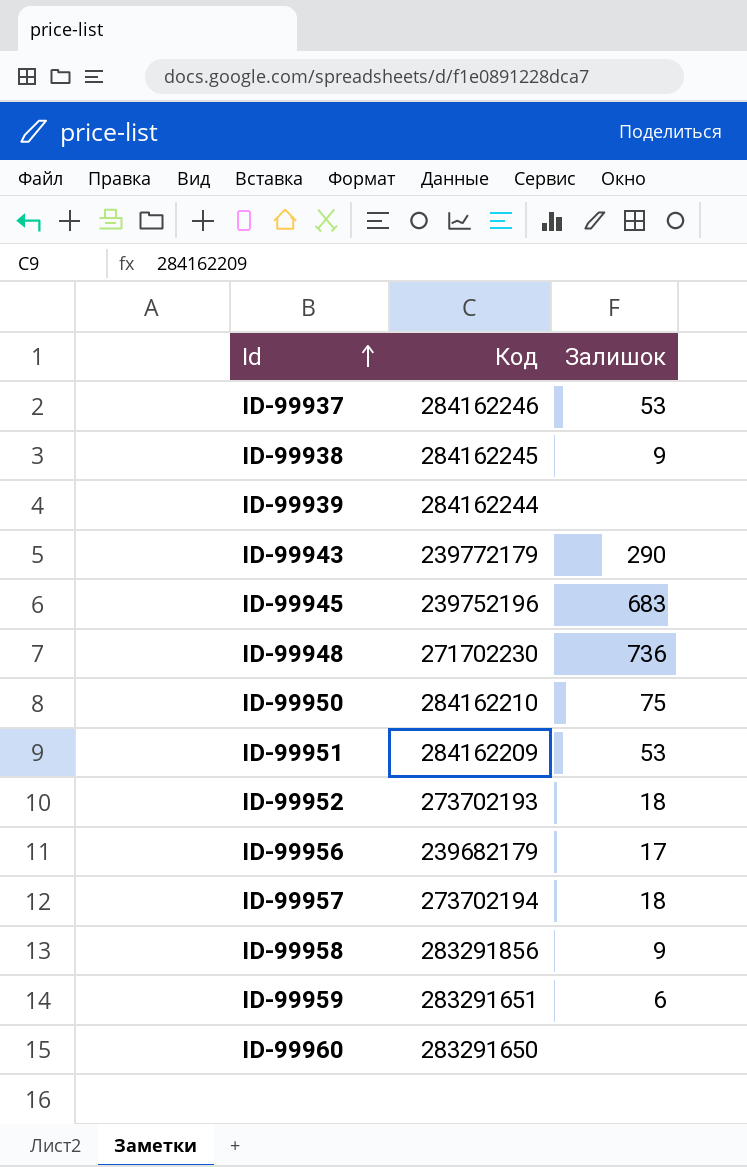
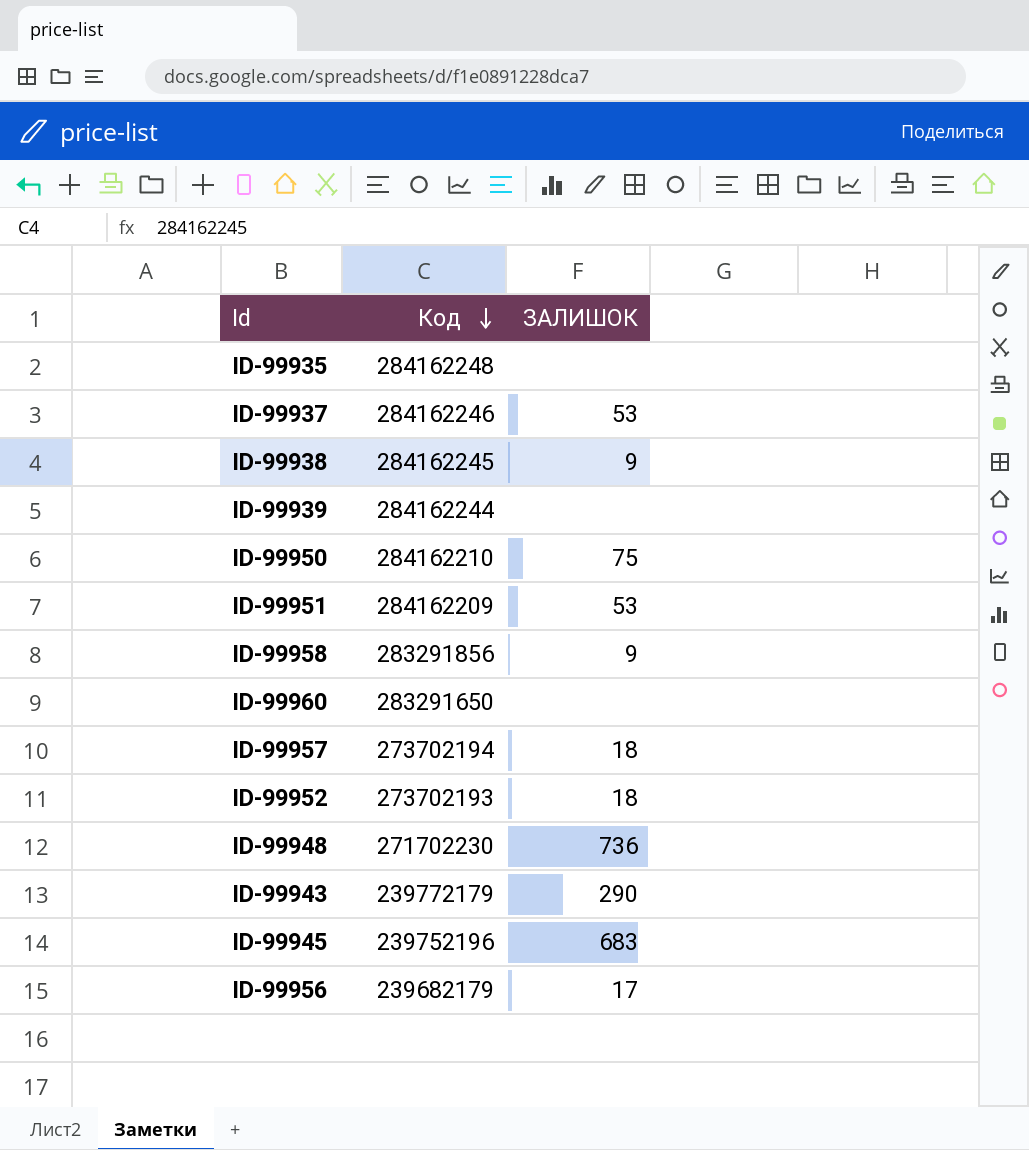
row order: Id ascending -> Код descending
column name: Залишок -> ЗАЛИШОК
row ID-99959: 283291651 | 6 -> none
row ID-99935: none -> 284162248 | none

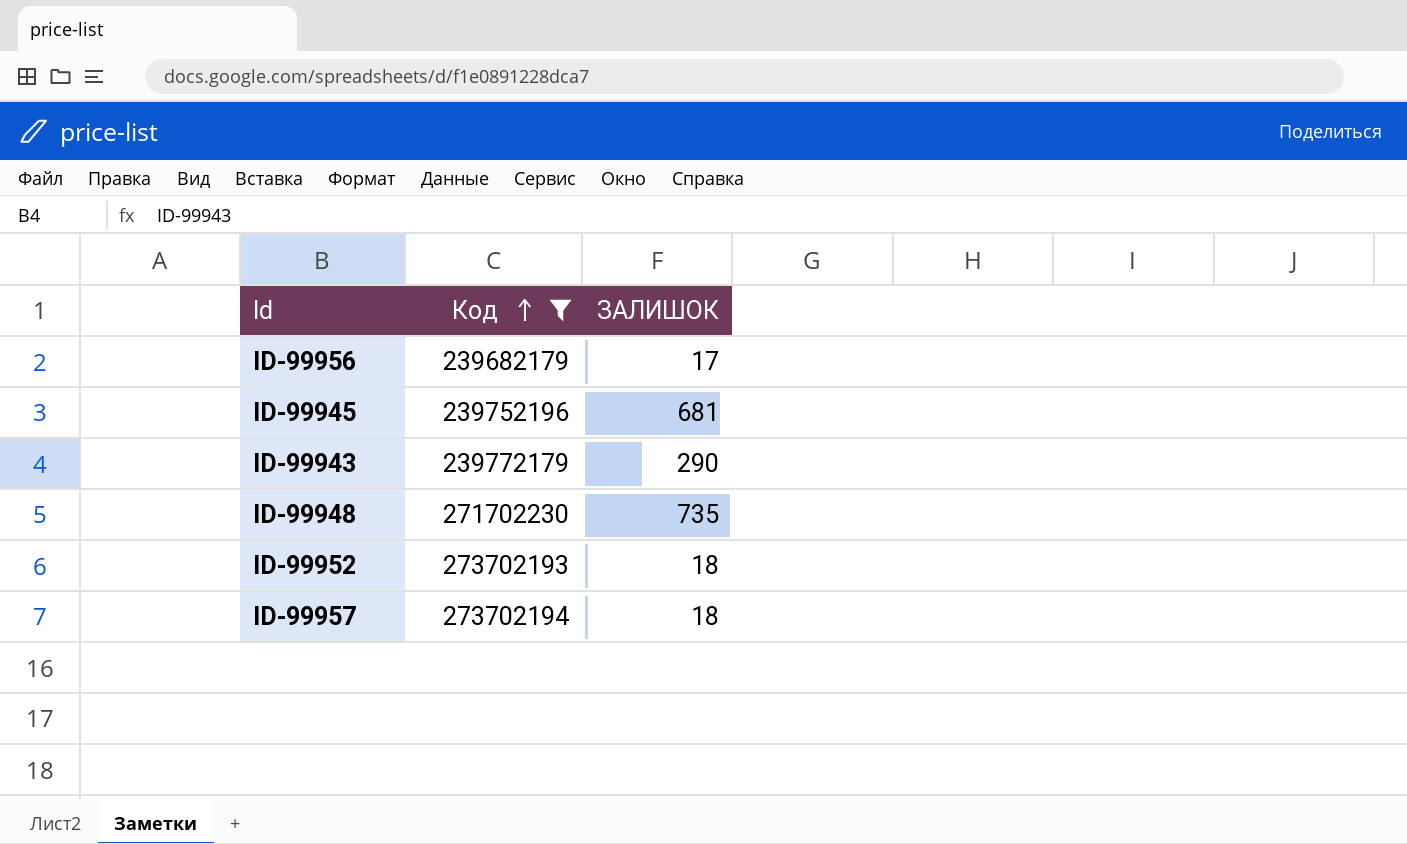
filter: none -> Код <= 273702194
row order: Код descending -> Код ascending
ID-99945 | ЗАЛИШОК: 683 -> 681
ID-99948 | ЗАЛИШОК: 736 -> 735

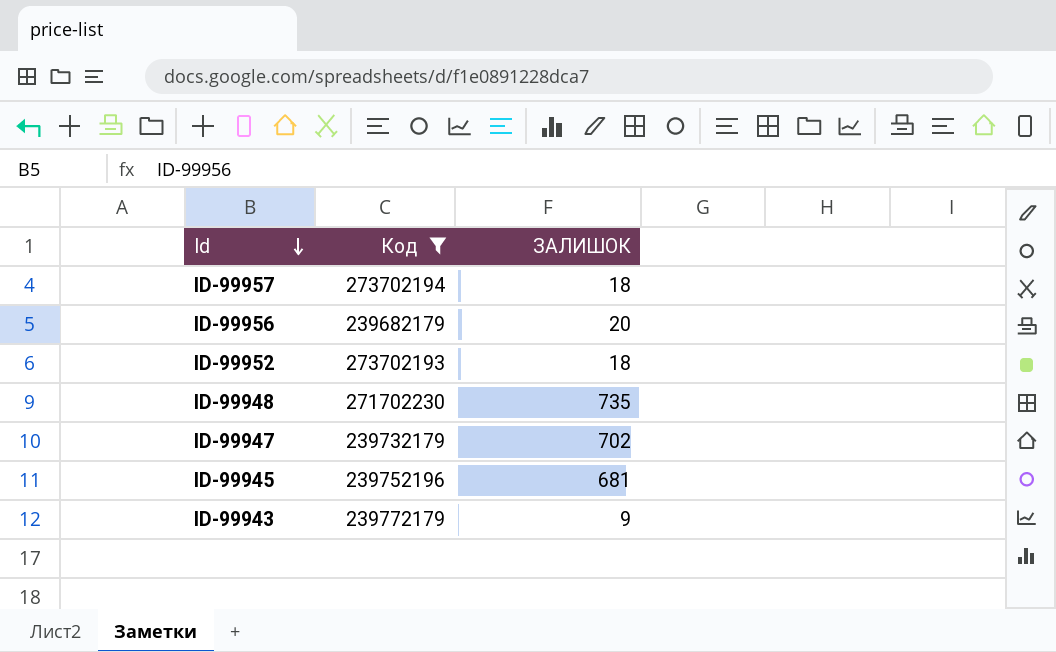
row order: Код ascending -> Id descending
ID-99956 | ЗАЛИШОК: 17 -> 20
row ID-99947: none -> 239732179 | 702
ID-99943 | ЗАЛИШОК: 290 -> 9

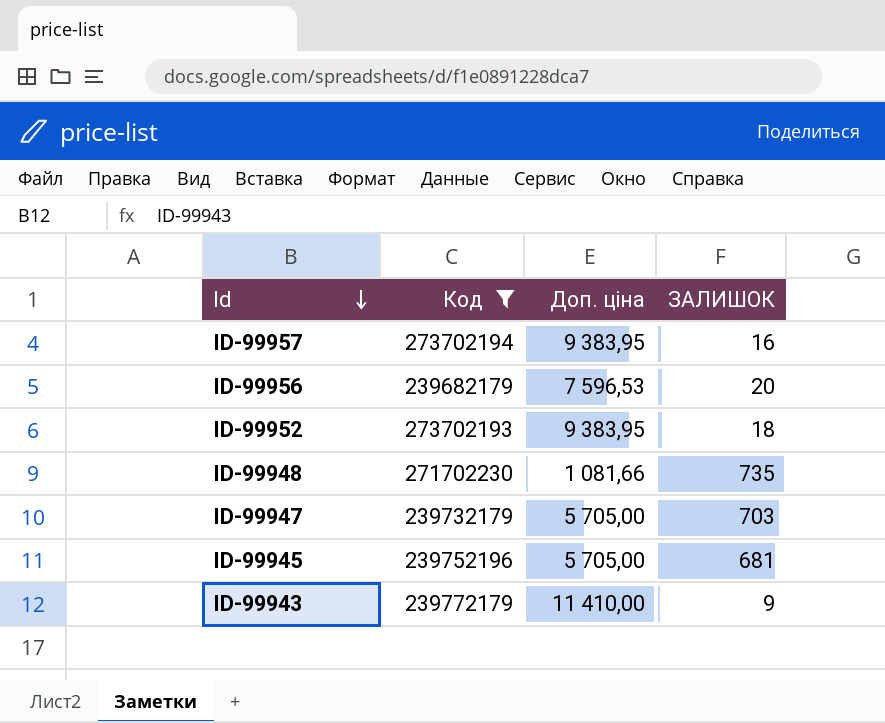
column Доп. ціна | position: none -> 3
ID-99957 | ЗАЛИШОК: 18 -> 16
ID-99947 | ЗАЛИШОК: 702 -> 703

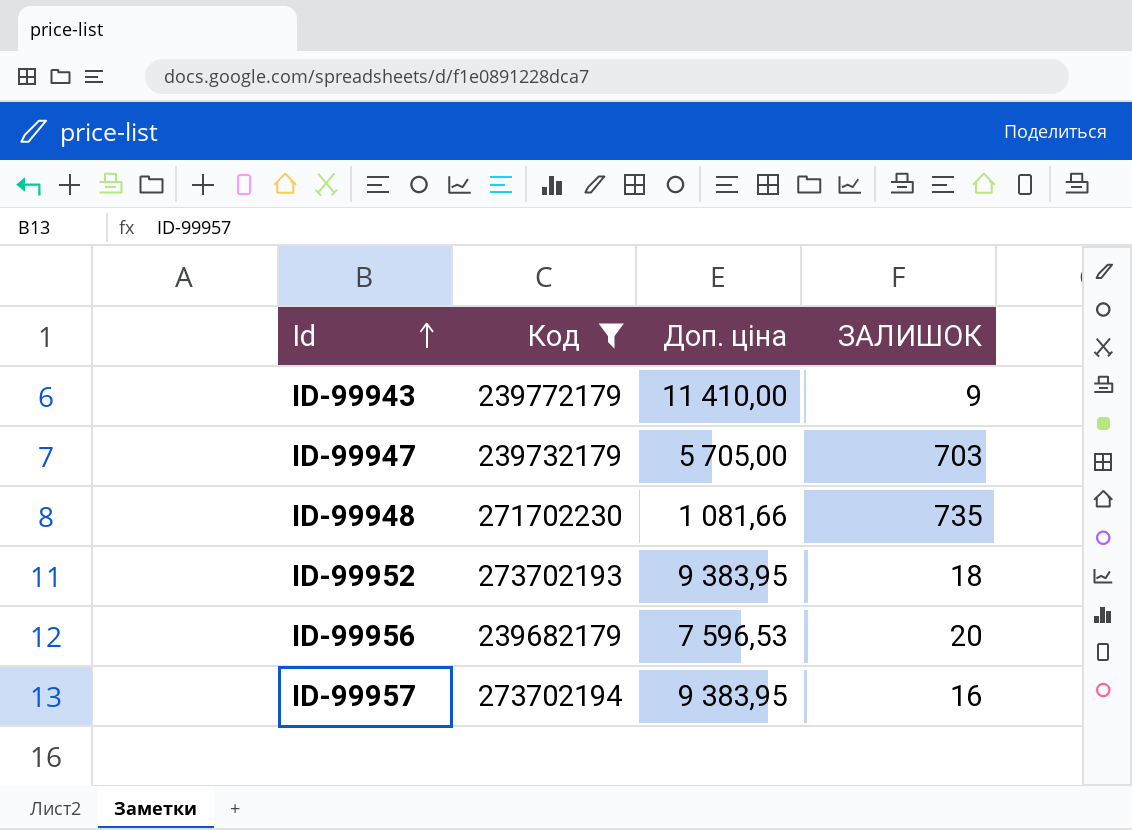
row order: Id descending -> Id ascending
row ID-99945: 239752196 | 5 705,00 | 681 -> none

